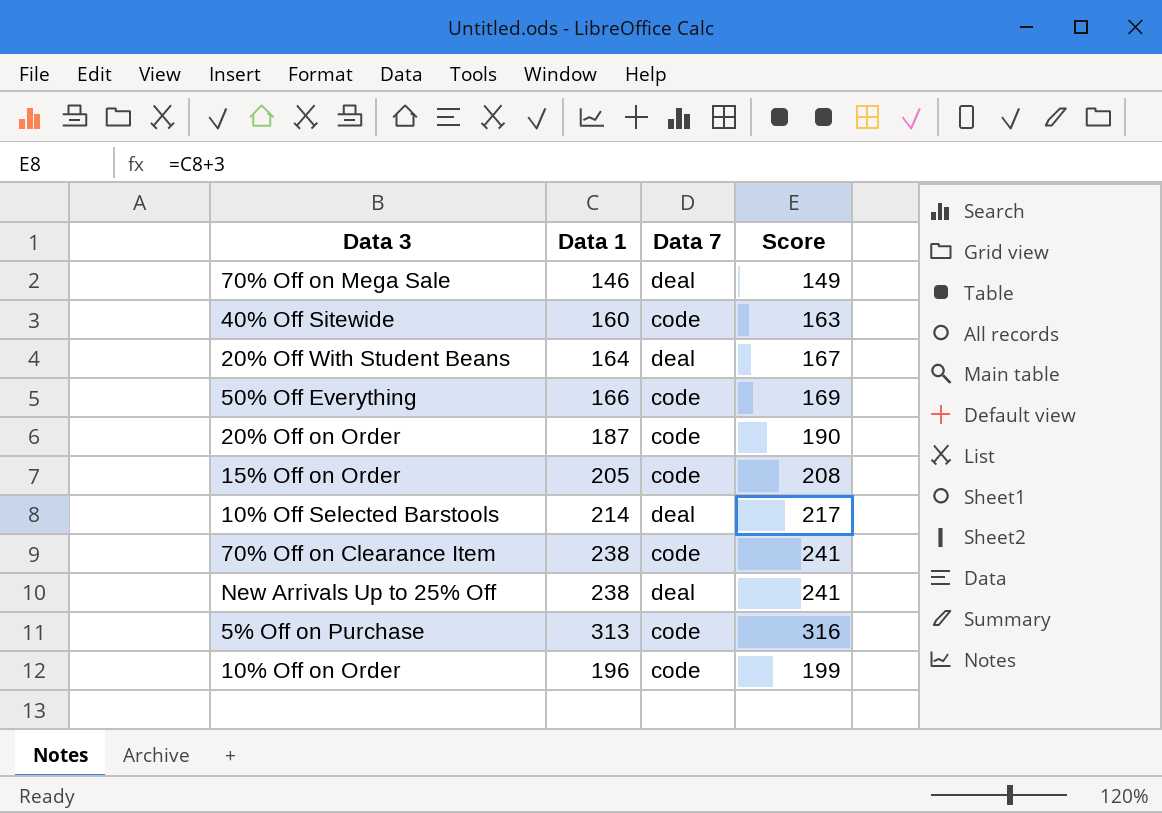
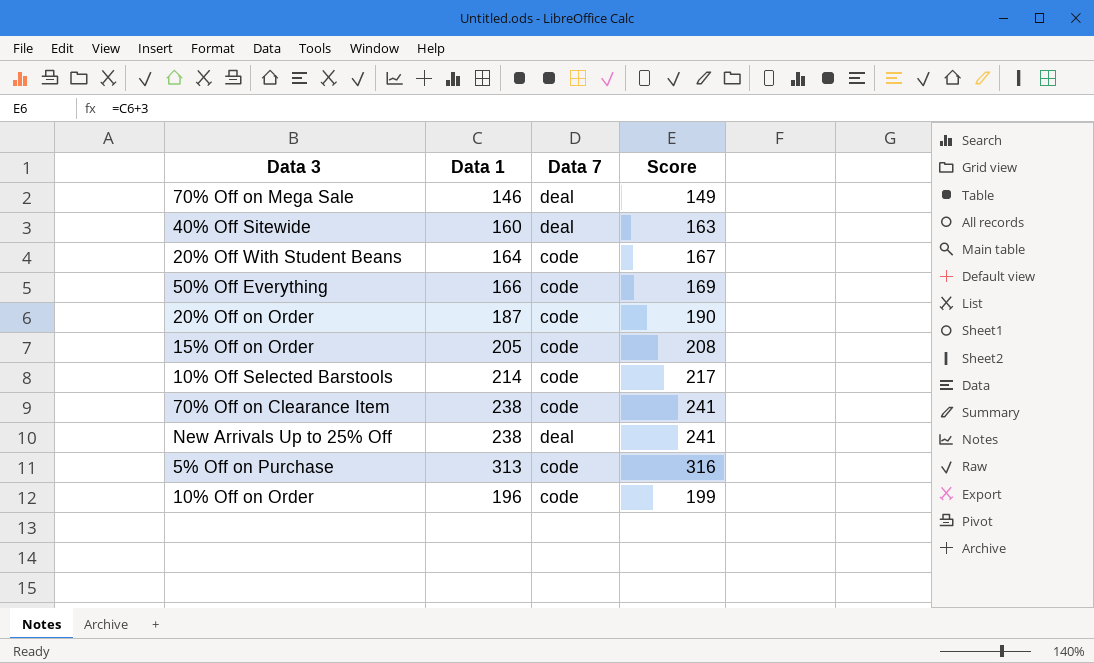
40% Off Sitewide | Data 7: code -> deal
20% Off With Student Beans | Data 7: deal -> code
10% Off Selected Barstools | Data 7: deal -> code

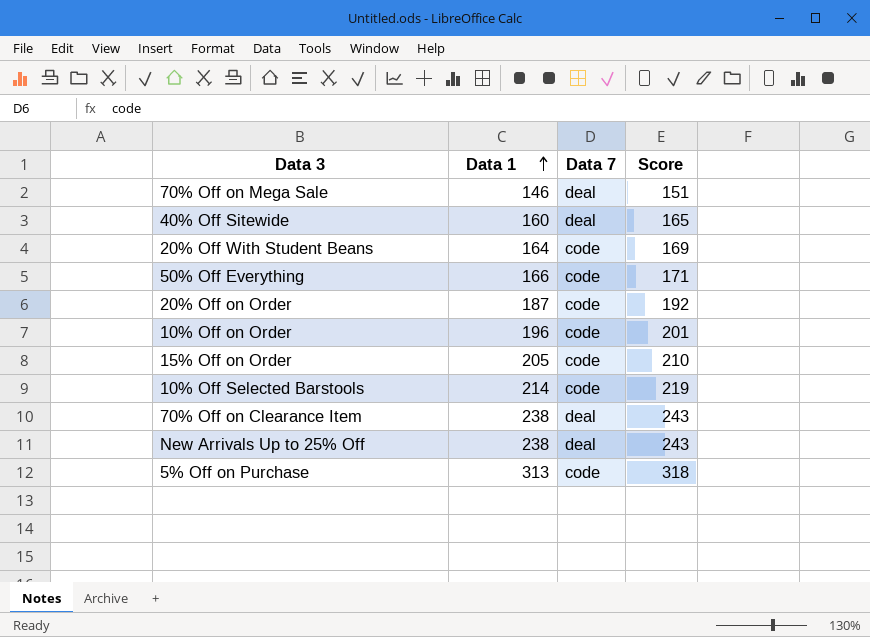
row order: none -> Data 1 ascending
column Score | formula: [Data 1] + 3 -> [Data 1] + 5
70% Off on Clearance Item | Data 7: code -> deal

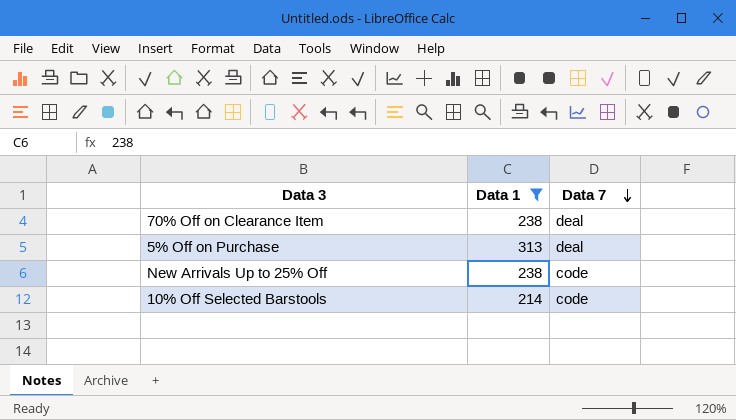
filter: none -> Data 1 >= 214
row order: Data 1 ascending -> Data 7 descending
column Score | formula: [Data 1] + 5 -> none
5% Off on Purchase | Data 7: code -> deal
New Arrivals Up to 25% Off | Data 7: deal -> code

